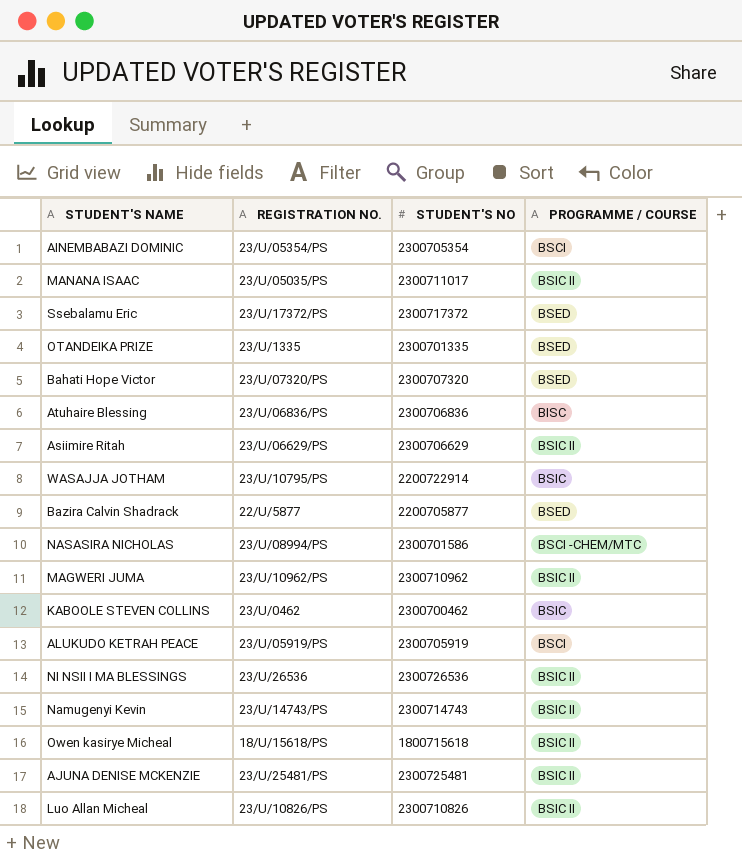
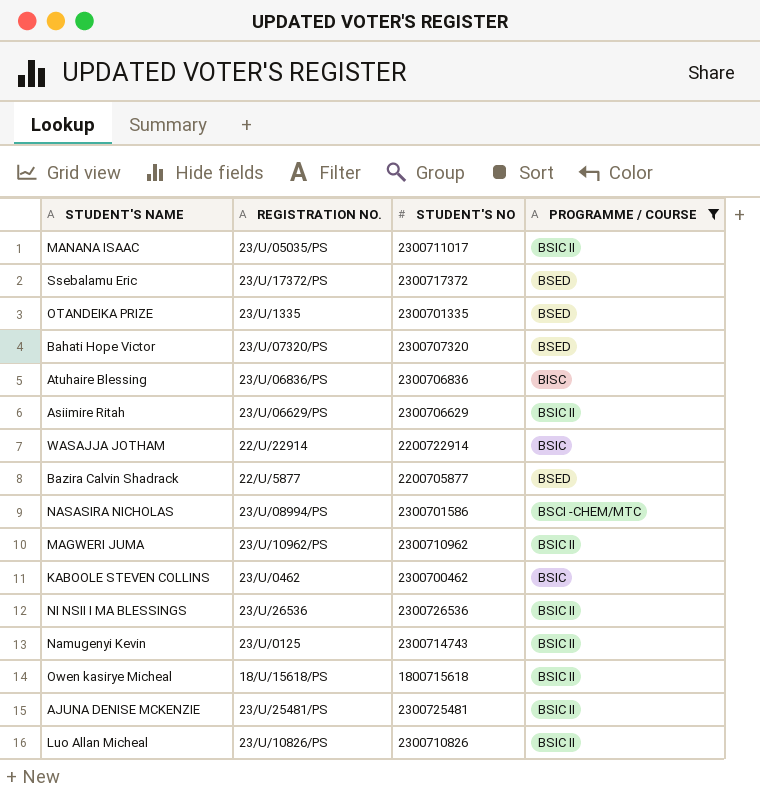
filter: none -> PROGRAMME / COURSE != BSCI
WASAJJA JOTHAM | REGISTRATION NO.: 23/U/10795/PS -> 22/U/22914
Namugenyi Kevin | REGISTRATION NO.: 23/U/14743/PS -> 23/U/0125

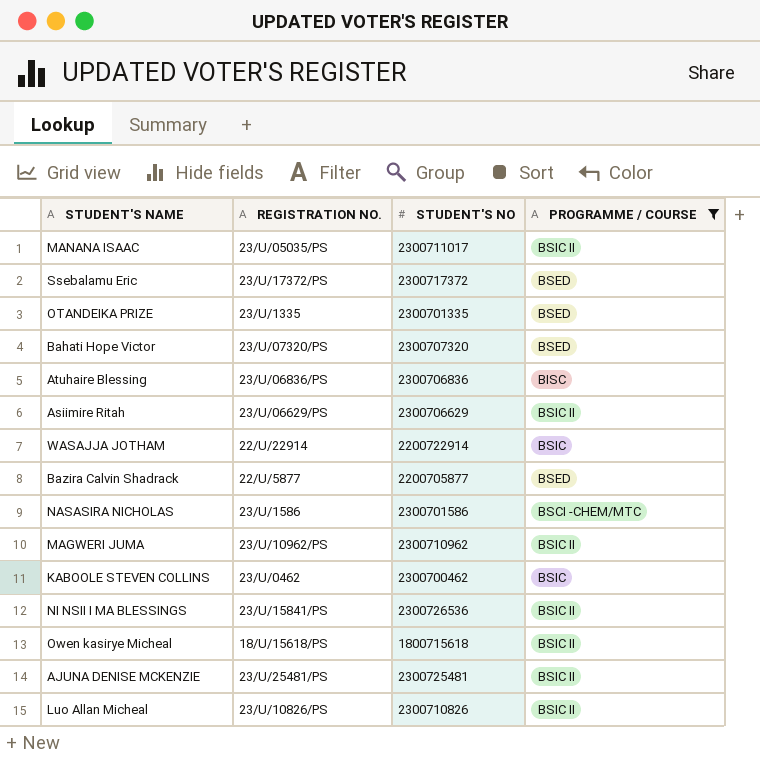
row Namugenyi Kevin: 23/U/0125 | 2300714743 | BSIC II -> none
NASASIRA NICHOLAS | REGISTRATION NO.: 23/U/08994/PS -> 23/U/1586
NI NSII I MA BLESSINGS | REGISTRATION NO.: 23/U/26536 -> 23/U/15841/PS

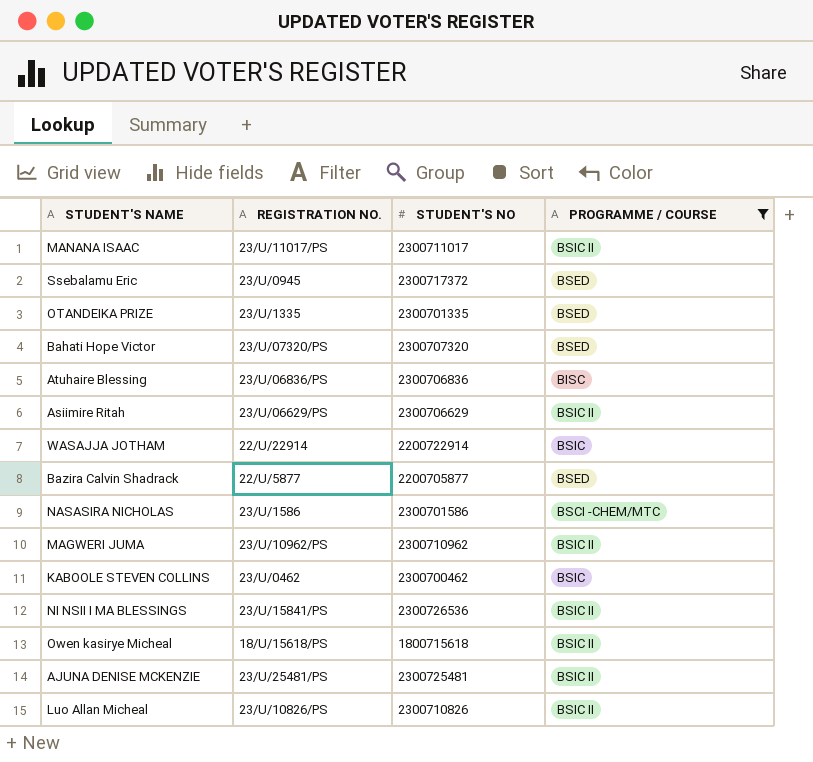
MANANA ISAAC | REGISTRATION NO.: 23/U/05035/PS -> 23/U/11017/PS
Ssebalamu Eric | REGISTRATION NO.: 23/U/17372/PS -> 23/U/0945

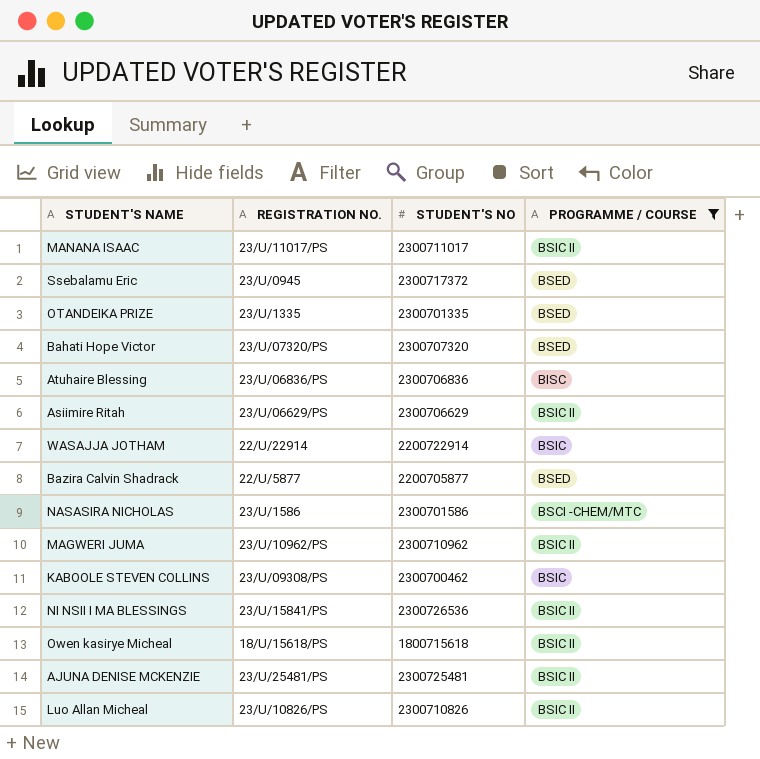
KABOOLE STEVEN COLLINS | REGISTRATION NO.: 23/U/0462 -> 23/U/09308/PS

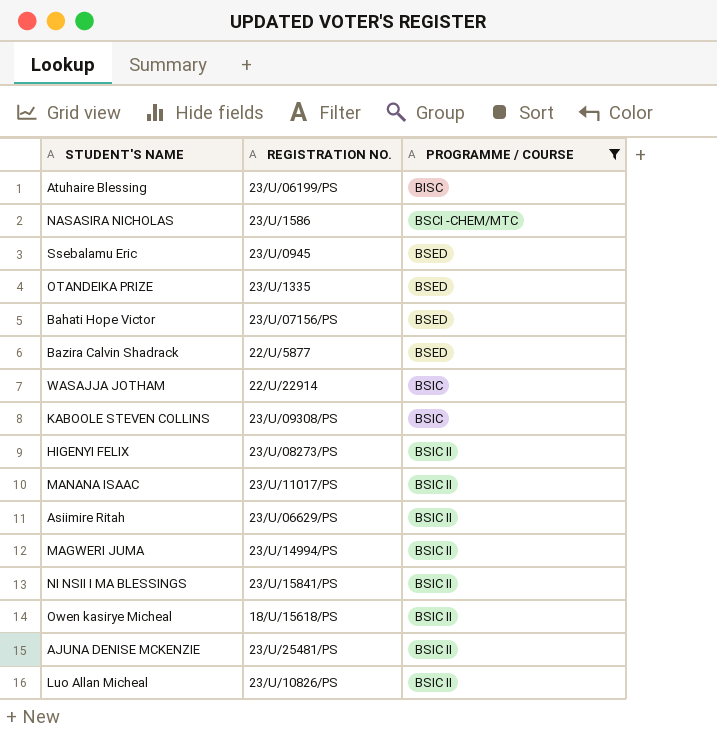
row order: none -> PROGRAMME / COURSE ascending
column STUDENT'S NO | position: 3 -> none
Atuhaire Blessing | REGISTRATION NO.: 23/U/06836/PS -> 23/U/06199/PS
Bahati Hope Victor | REGISTRATION NO.: 23/U/07320/PS -> 23/U/07156/PS
row HIGENYI FELIX: none -> 23/U/08273/PS | BSIC II
MAGWERI JUMA | REGISTRATION NO.: 23/U/10962/PS -> 23/U/14994/PS

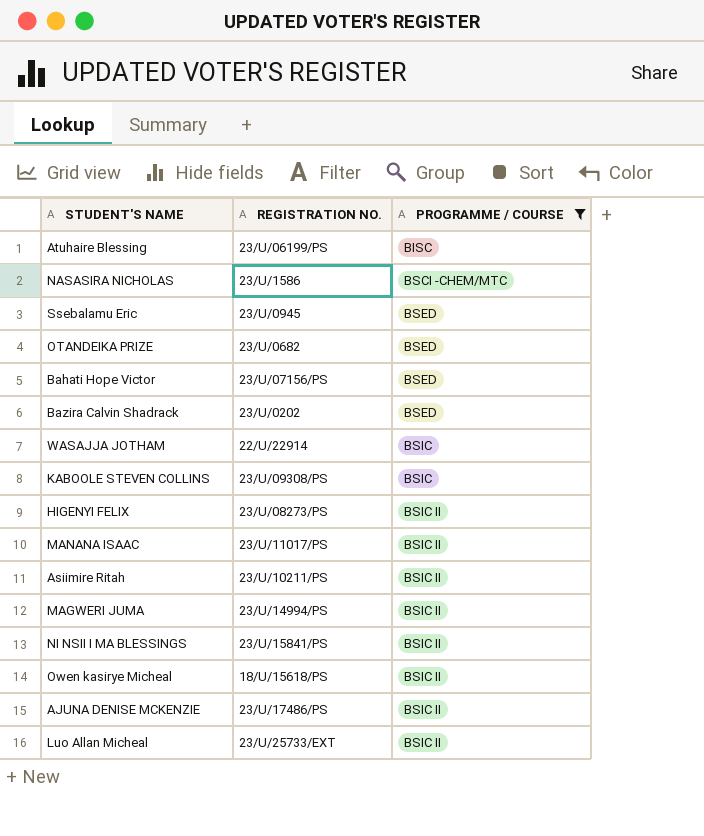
OTANDEIKA PRIZE | REGISTRATION NO.: 23/U/1335 -> 23/U/0682
Bazira Calvin Shadrack | REGISTRATION NO.: 22/U/5877 -> 23/U/0202
Asiimire Ritah | REGISTRATION NO.: 23/U/06629/PS -> 23/U/10211/PS
AJUNA DENISE MCKENZIE | REGISTRATION NO.: 23/U/25481/PS -> 23/U/17486/PS
Luo Allan Micheal | REGISTRATION NO.: 23/U/10826/PS -> 23/U/25733/EXT

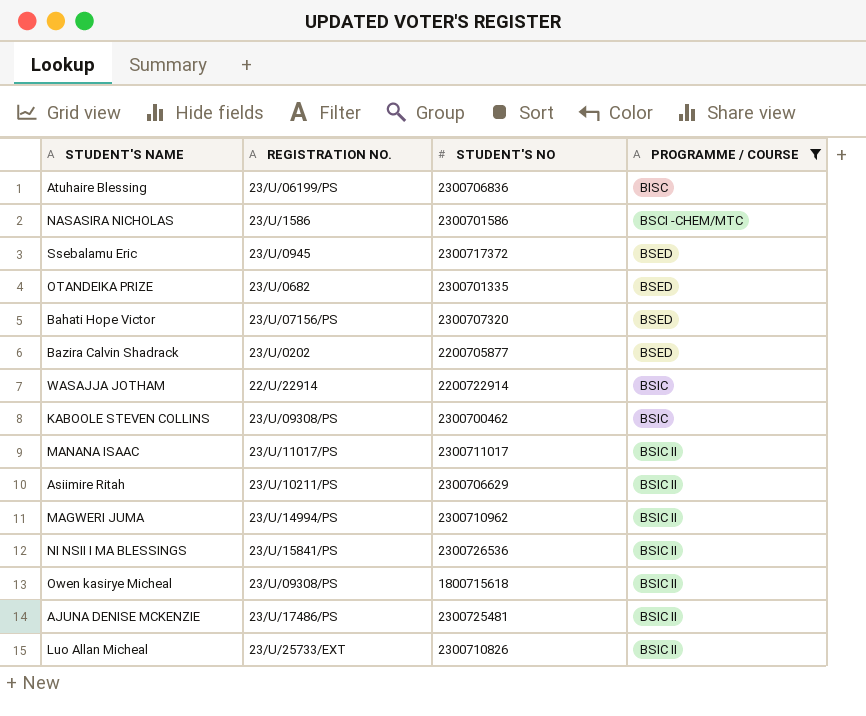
column STUDENT'S NO | position: none -> 3
row HIGENYI FELIX: 23/U/08273/PS | BSIC II -> none
Owen kasirye Micheal | REGISTRATION NO.: 18/U/15618/PS -> 23/U/09308/PS

